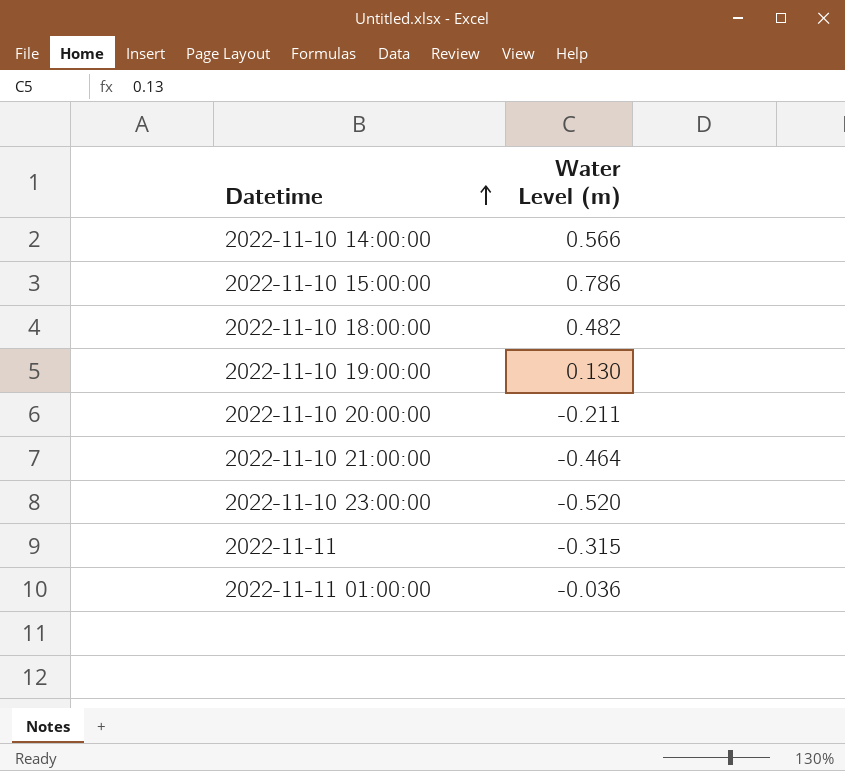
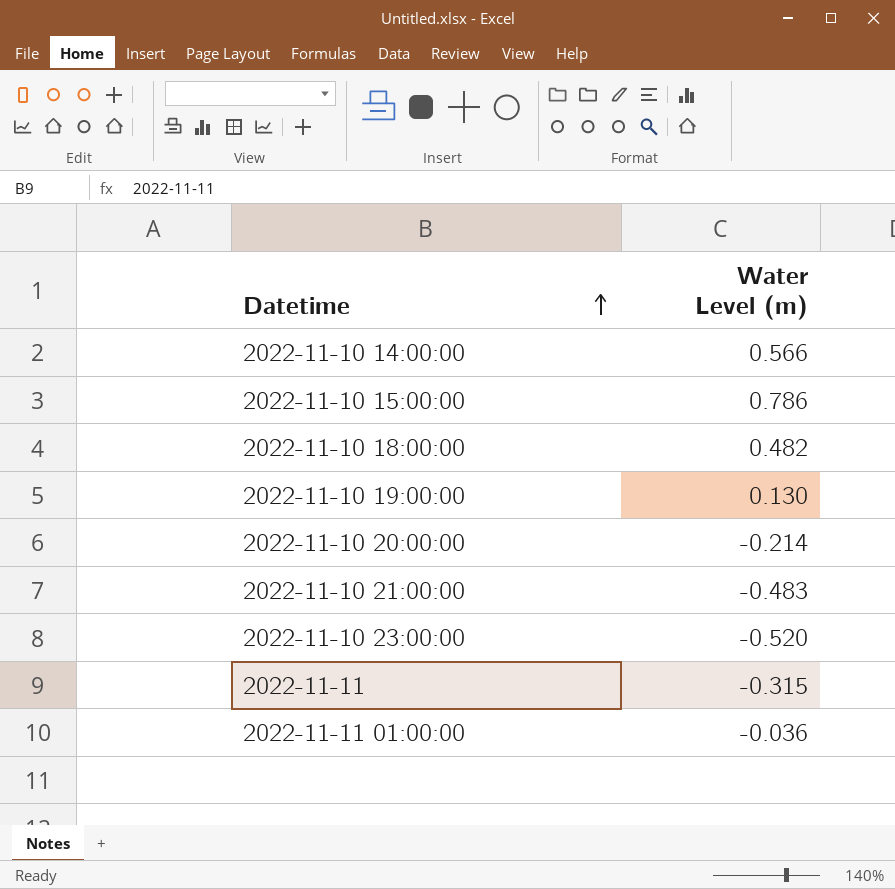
2022-11-10 20:00:00 | Water Level (m): -0.211 -> -0.214
2022-11-10 21:00:00 | Water Level (m): -0.464 -> -0.483

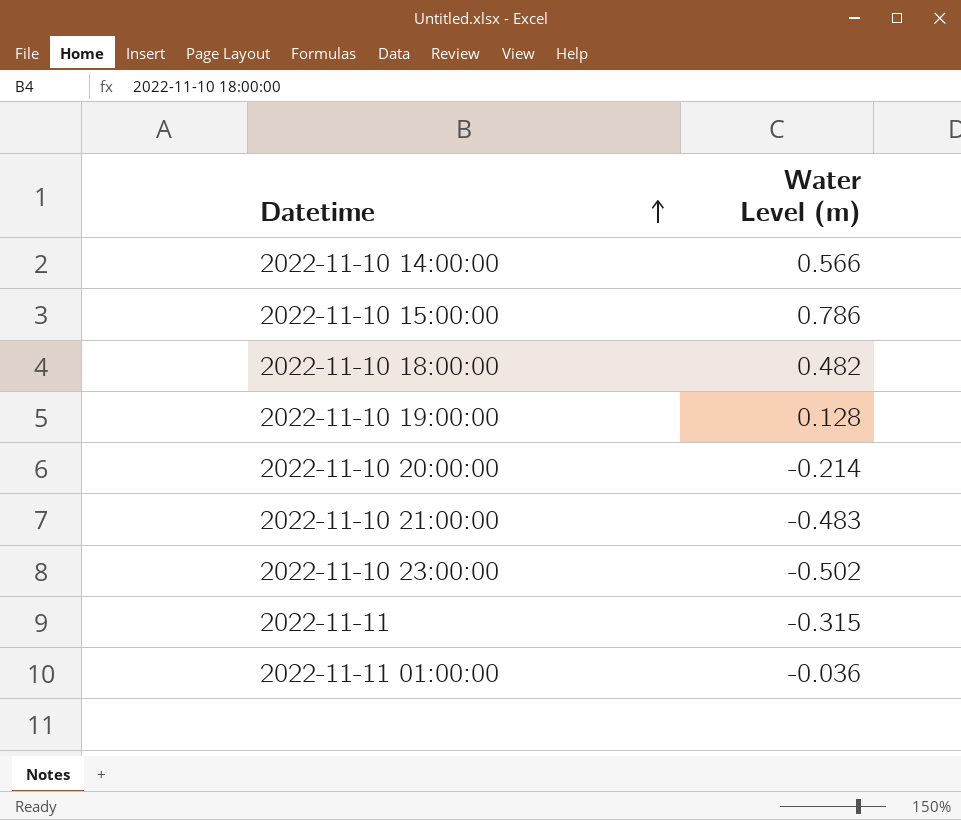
2022-11-10 19:00:00 | Water Level (m): 0.130 -> 0.128
2022-11-10 23:00:00 | Water Level (m): -0.520 -> -0.502

